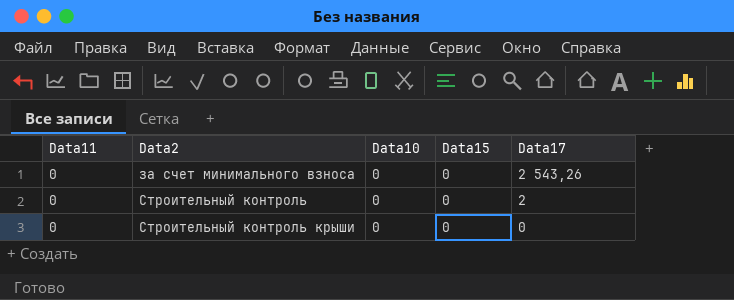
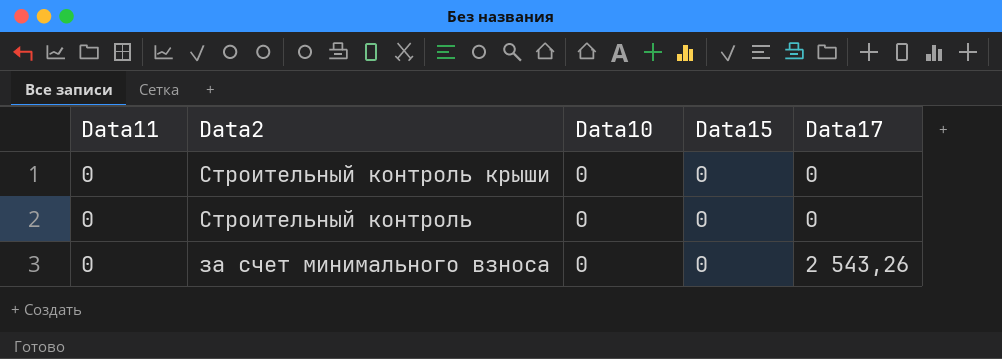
row order: Data2 ascending -> Data2 descending
Строительный контроль | Data17: 2 -> 0

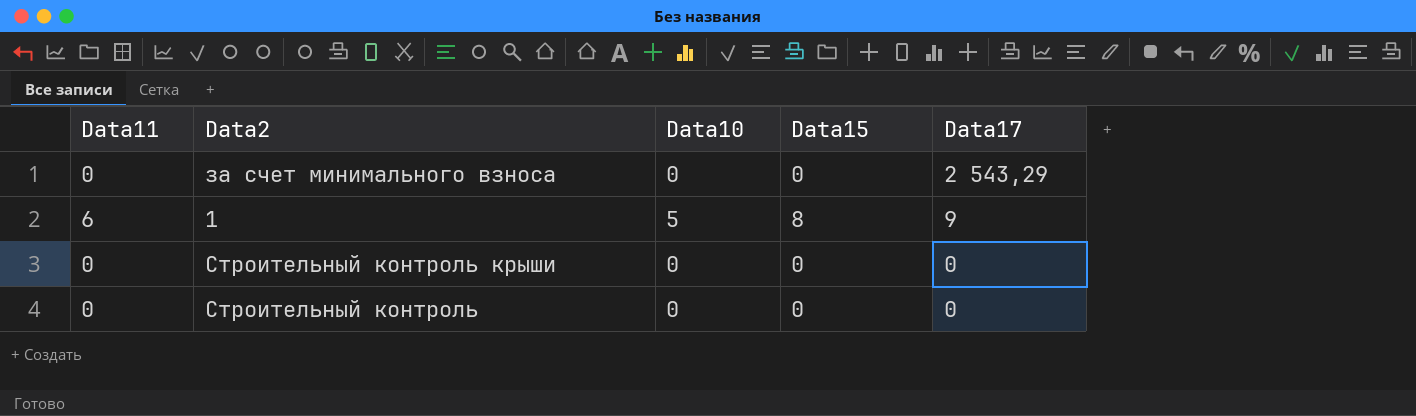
row order: Data2 descending -> Data17 descending
за счет минимального взноса | Data17: 2 543,26 -> 2 543,29
row 1: none -> 6 | 5 | 8 | 9

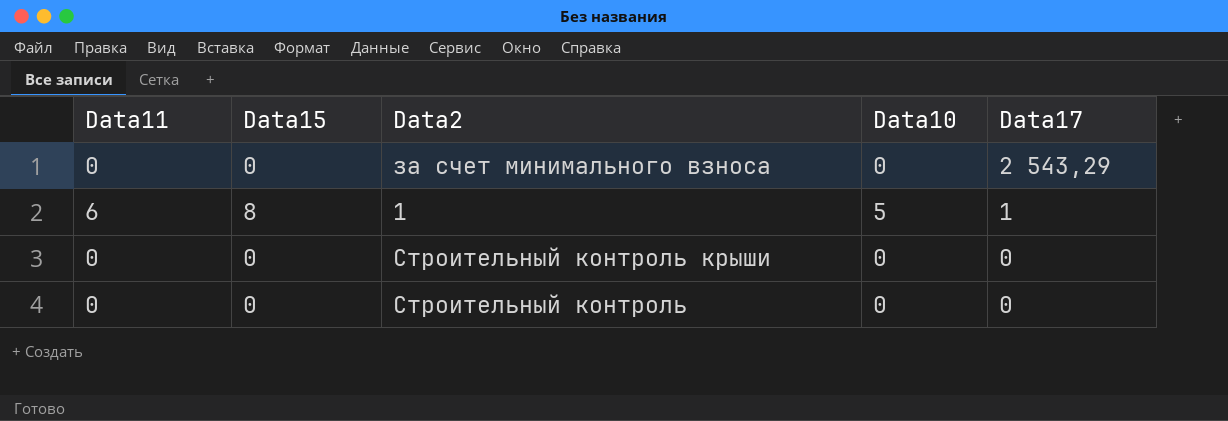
column Data15 | position: 4 -> 2
1 | Data17: 9 -> 1

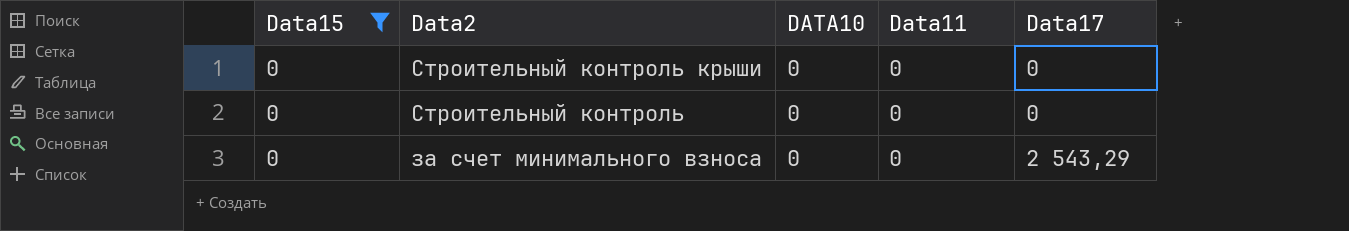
filter: none -> Data15 = 0
row order: Data17 descending -> Data2 descending
column name: Data10 -> DATA10
column Data11 | position: 1 -> 4

